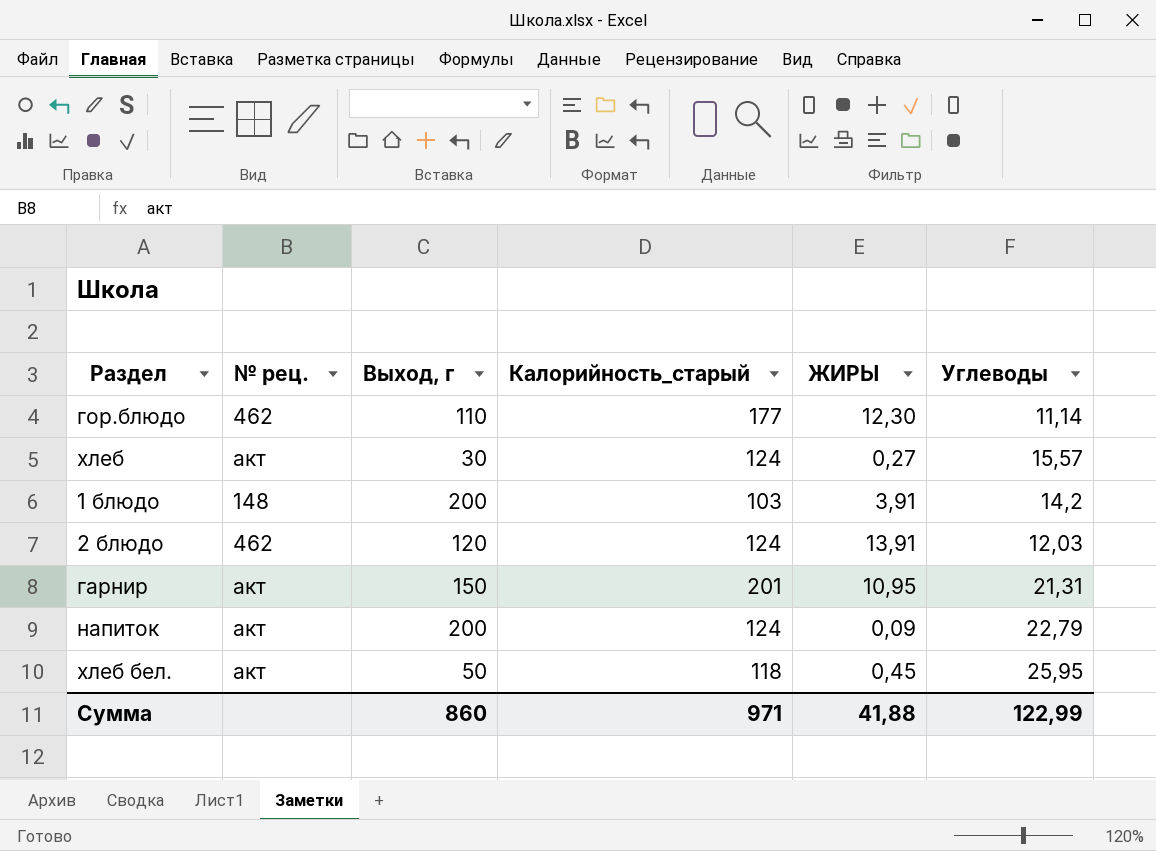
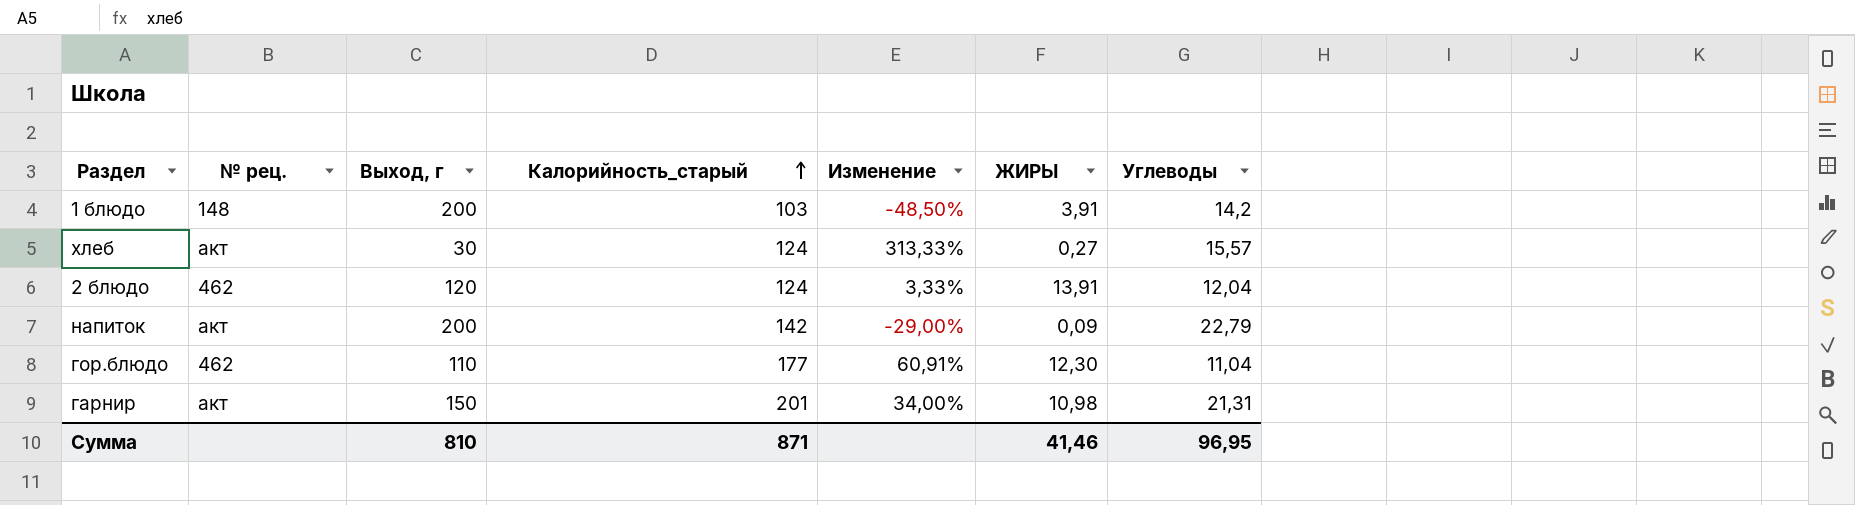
row order: none -> Калорийность_старый ascending
column Изменение | formula: none -> ([Калорийность_старый] - [Выход, г]) / [Выход, г]
row хлеб бел.: акт | 50 | 118 | 0,45 | 25,95 -> none
2 блюдо | Углеводы: 12,03 -> 12,04
напиток | Калорийность_старый: 124 -> 142
гор.блюдо | Углеводы: 11,14 -> 11,04
гарнир | ЖИРЫ: 10,95 -> 10,98
Сумма | Выход, г: 860 -> 810
Сумма | Калорийность_старый: 971 -> 871
Сумма | ЖИРЫ: 41,88 -> 41,46
Сумма | Углеводы: 122,99 -> 96,95

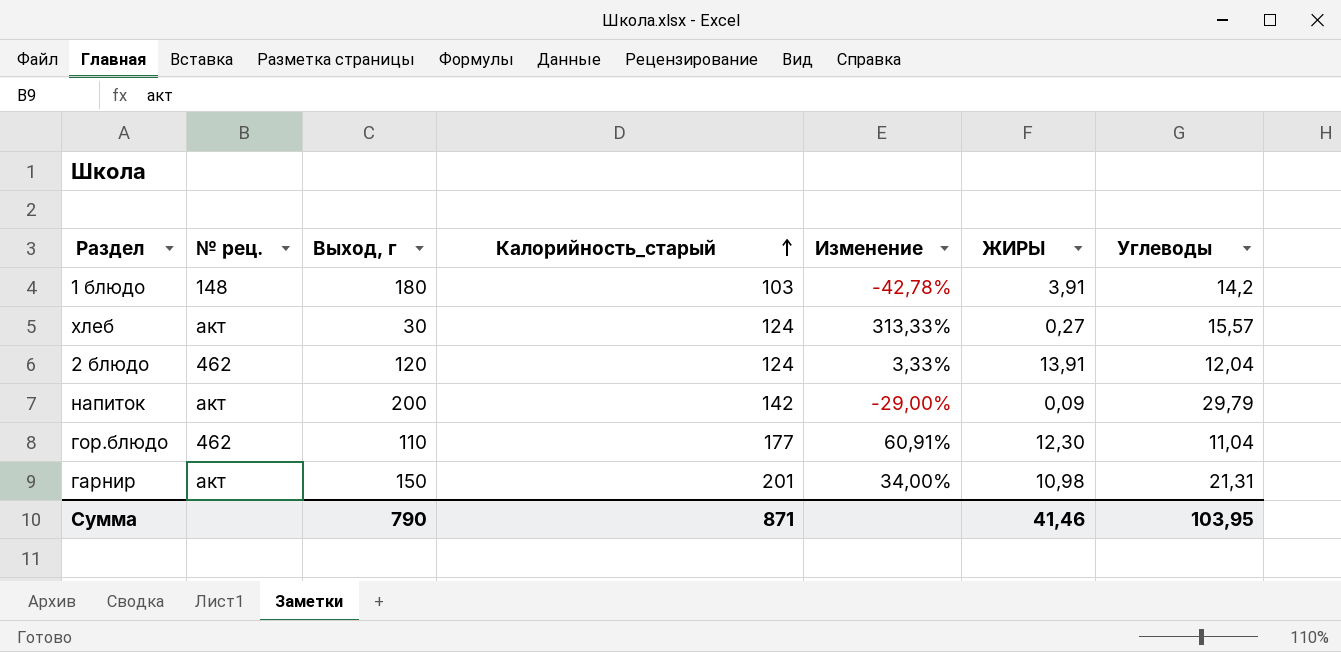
1 блюдо | Выход, г: 200 -> 180
1 блюдо | Изменение: -48,50% -> -42,78%
напиток | Углеводы: 22,79 -> 29,79
Сумма | Выход, г: 810 -> 790
Сумма | Углеводы: 96,95 -> 103,95

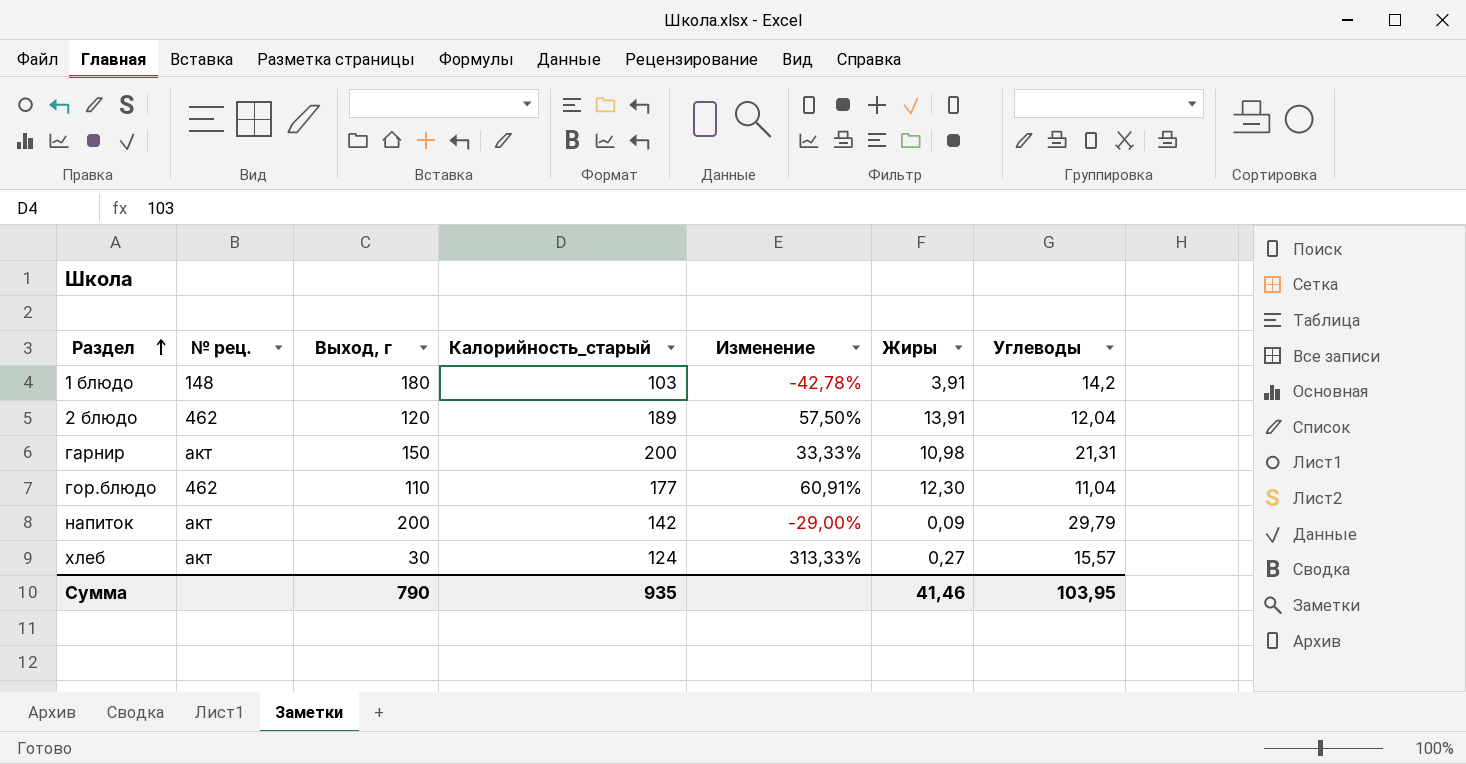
row order: Калорийность_старый ascending -> Раздел ascending
column name: ЖИРЫ -> Жиры
2 блюдо | Калорийность_старый: 124 -> 189
2 блюдо | Изменение: 3,33% -> 57,50%
гарнир | Калорийность_старый: 201 -> 200
гарнир | Изменение: 34,00% -> 33,33%
Сумма | Калорийность_старый: 871 -> 935

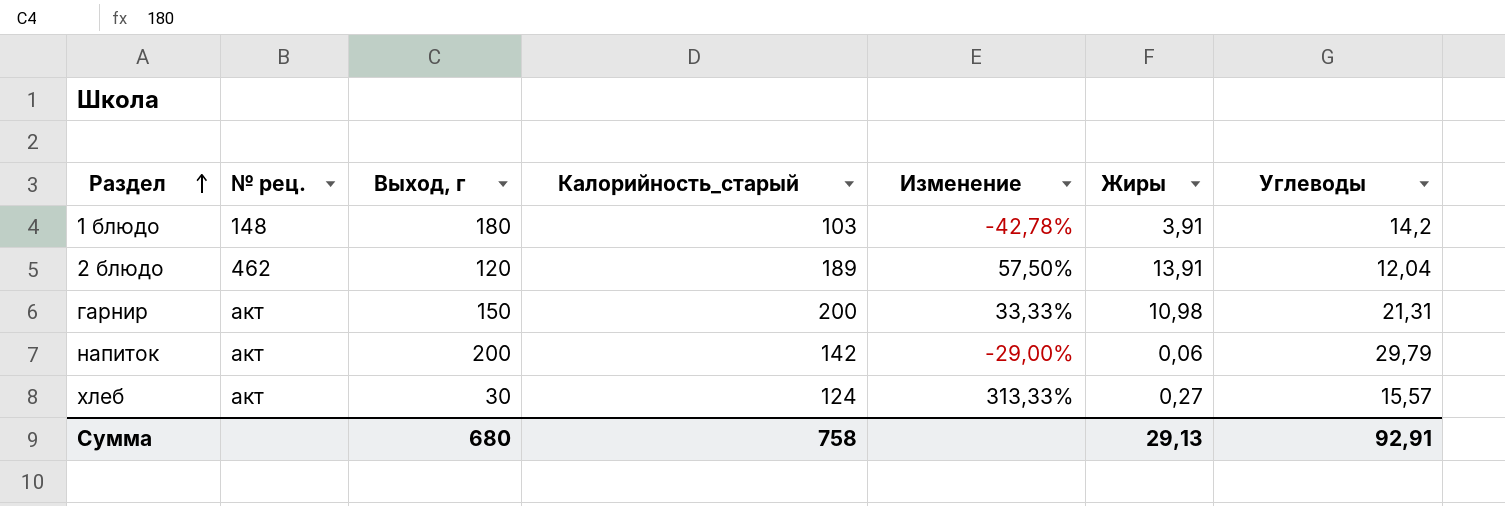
row гор.блюдо: 462 | 110 | 177 | 60,91% | 12,30 | 11,04 -> none
напиток | Жиры: 0,09 -> 0,06
Сумма | Выход, г: 790 -> 680
Сумма | Калорийность_старый: 935 -> 758
Сумма | Жиры: 41,46 -> 29,13
Сумма | Углеводы: 103,95 -> 92,91

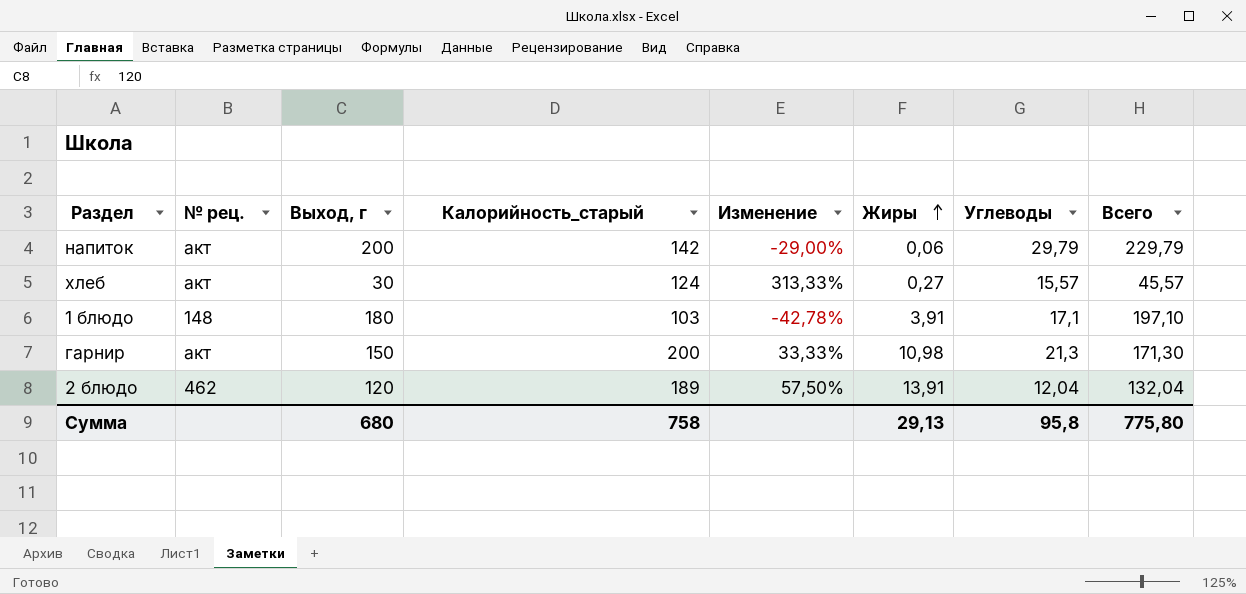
row order: Раздел ascending -> Жиры ascending
column Всего | formula: none -> [Выход, г] + [Углеводы]
1 блюдо | Углеводы: 14,2 -> 17,1
гарнир | Углеводы: 21,31 -> 21,3
Сумма | Углеводы: 92,91 -> 95,8

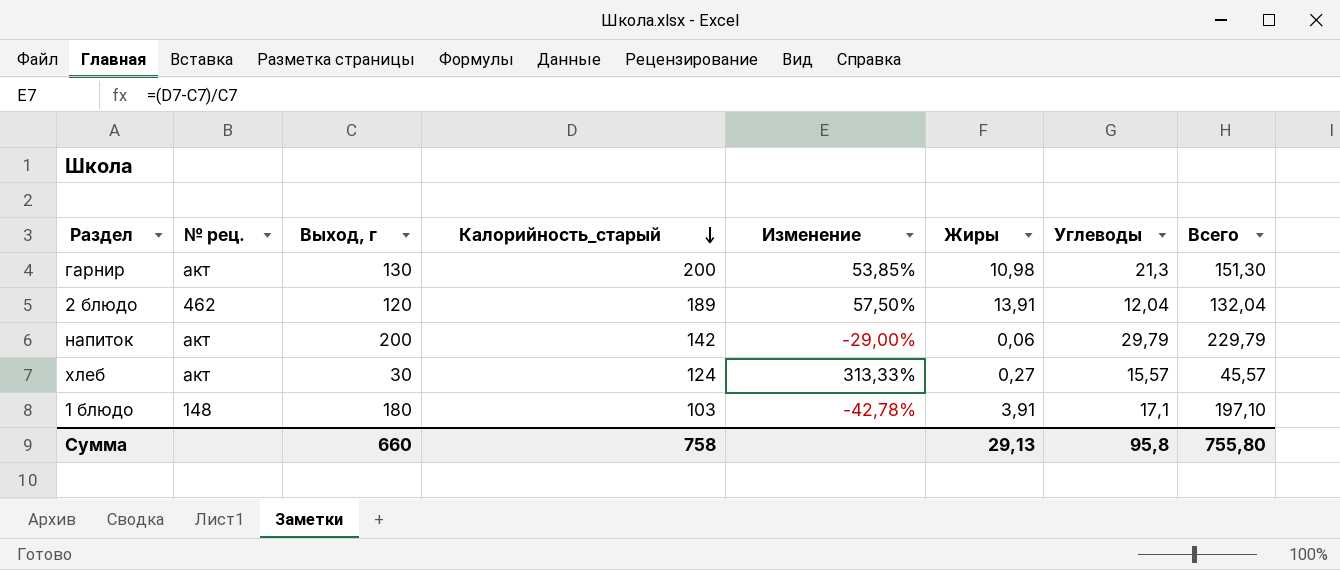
row order: Жиры ascending -> Калорийность_старый descending
гарнир | Выход, г: 150 -> 130
гарнир | Изменение: 33,33% -> 53,85%
гарнир | Всего: 171,30 -> 151,30
Сумма | Выход, г: 680 -> 660
Сумма | Всего: 775,80 -> 755,80

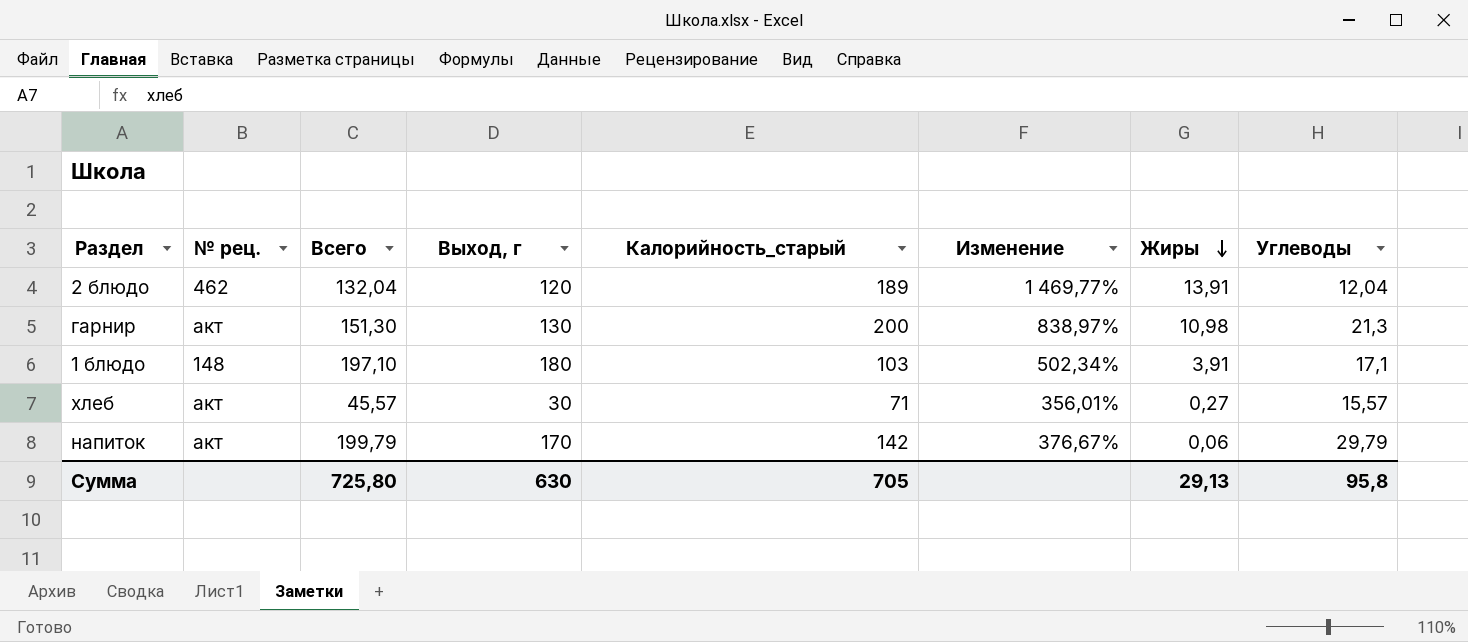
row order: Калорийность_старый descending -> Жиры descending
column Всего | position: 8 -> 3
column Изменение | formula: ([Калорийность_старый] - [Выход, г]) / [Выход, г] -> ([Калорийность_старый] - [Углеводы]) / [Углеводы]
хлеб | Калорийность_старый: 124 -> 71
напиток | Всего: 229,79 -> 199,79
напиток | Выход, г: 200 -> 170
Сумма | Всего: 755,80 -> 725,80
Сумма | Выход, г: 660 -> 630
Сумма | Калорийность_старый: 758 -> 705

